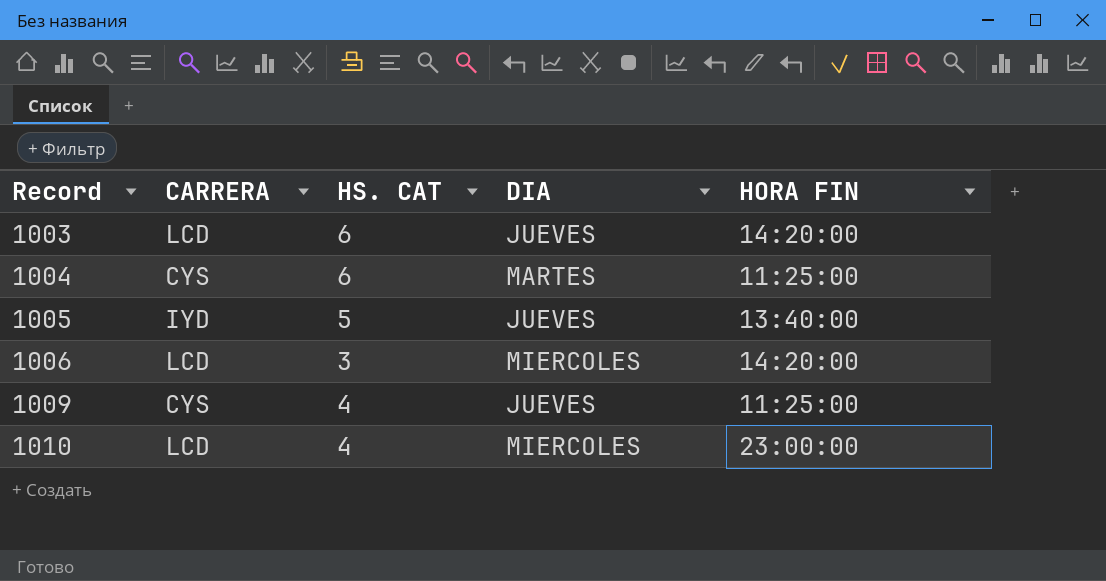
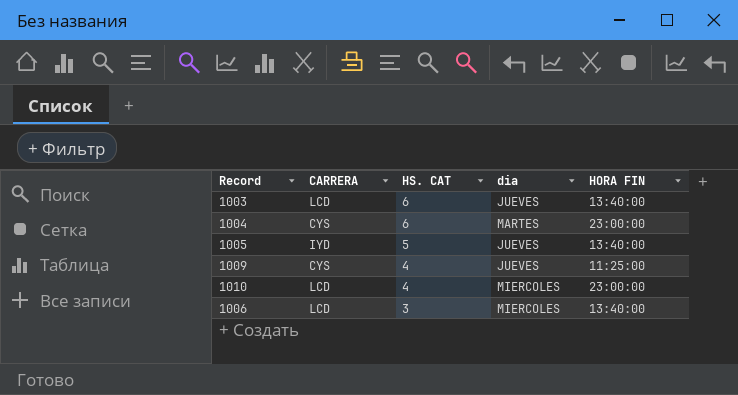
row order: Record ascending -> HS. CAT descending
column name: DIA -> dia
1003 | HORA FIN: 14:20:00 -> 13:40:00
1004 | HORA FIN: 11:25:00 -> 23:00:00
1006 | HORA FIN: 14:20:00 -> 13:40:00

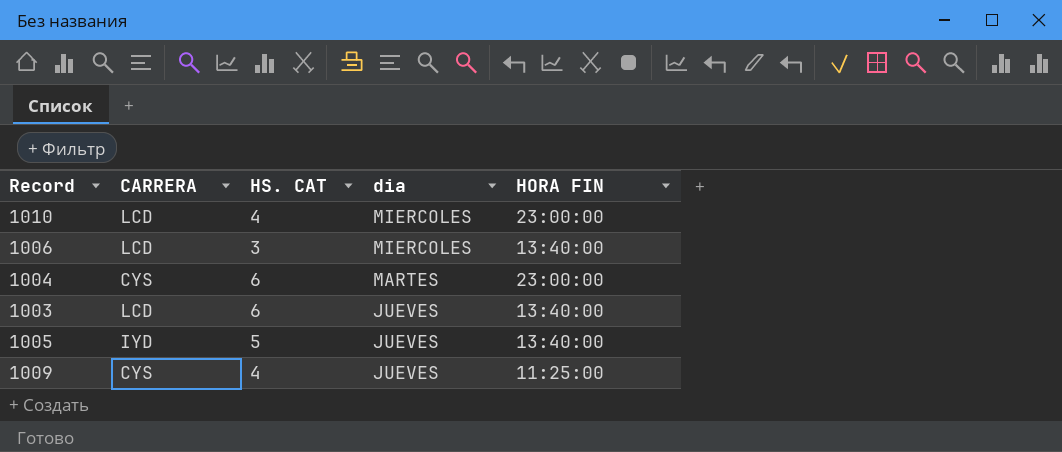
row order: HS. CAT descending -> dia descending

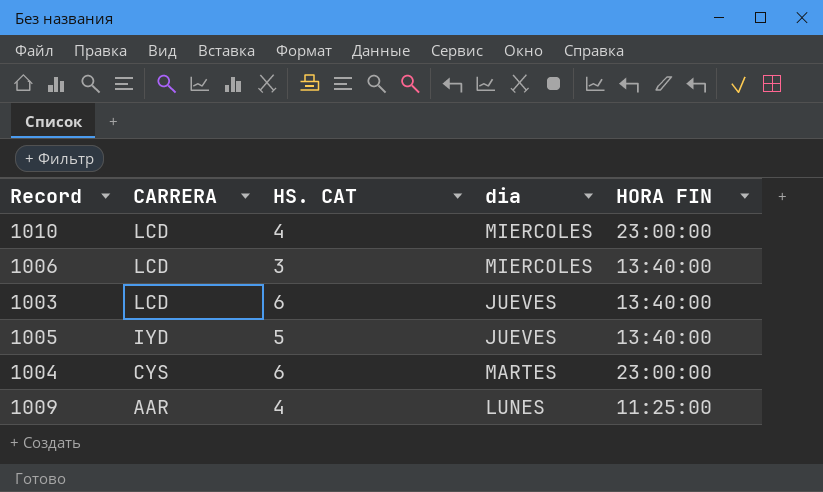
row order: dia descending -> CARRERA descending
1009 | CARRERA: CYS -> AAR
1009 | dia: JUEVES -> LUNES

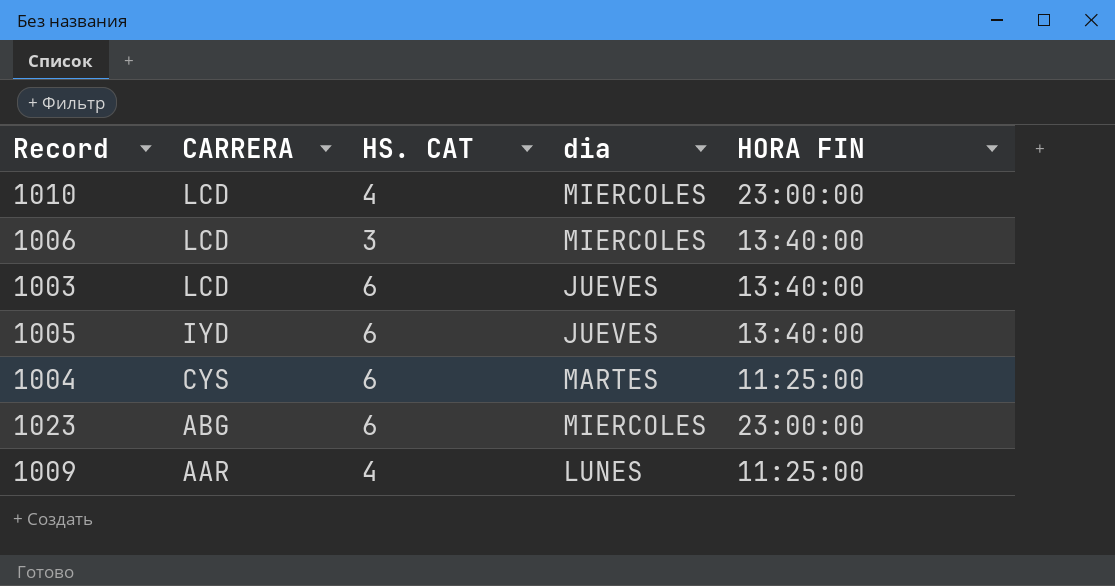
1005 | HS. CAT: 5 -> 6
1004 | HORA FIN: 23:00:00 -> 11:25:00
row 1023: none -> ABG | 6 | MIERCOLES | 23:00:00

